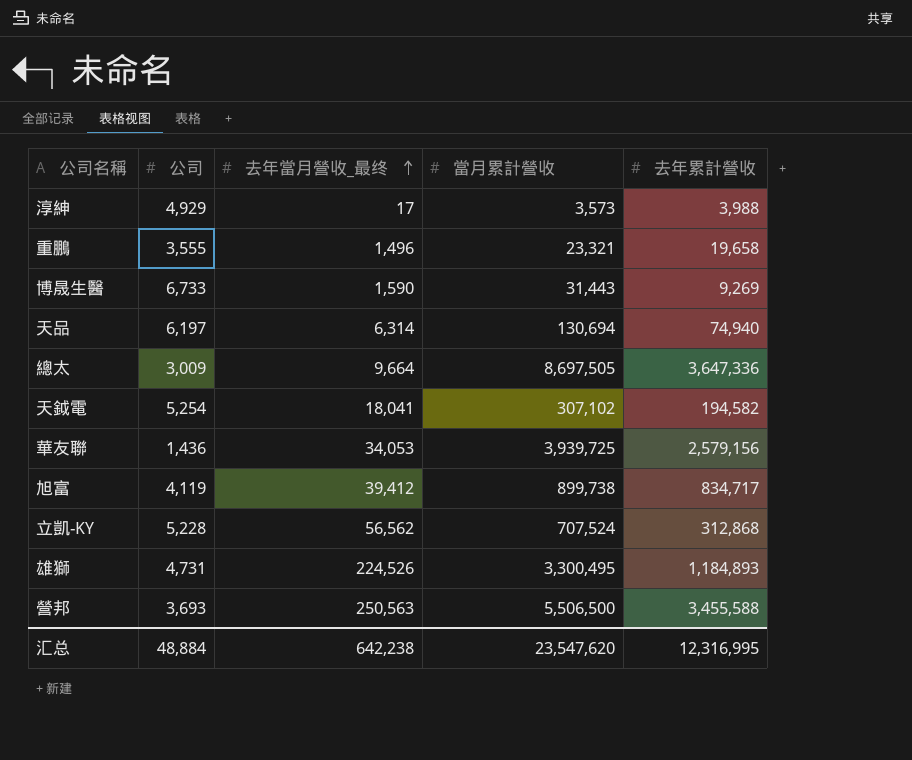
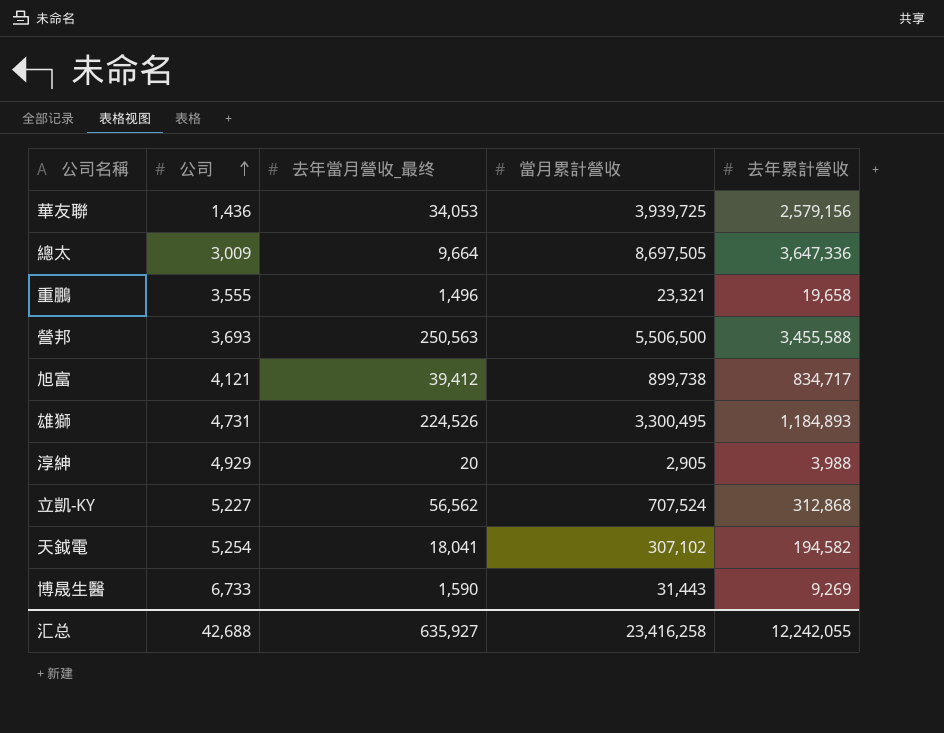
row order: 去年當月營收_最终 ascending -> 公司 ascending
row 天品: 6,197 | 6,314 | 130,694 | 74,940 -> none
旭富 | 公司: 4,119 -> 4,121
淳紳 | 去年當月營收_最终: 17 -> 20
淳紳 | 當月累計營收: 3,573 -> 2,905
立凱-KY | 公司: 5,228 -> 5,227
汇总 | 公司: 48,884 -> 42,688
汇总 | 去年當月營收_最终: 642,238 -> 635,927
汇总 | 當月累計營收: 23,547,620 -> 23,416,258
汇总 | 去年累計營收: 12,316,995 -> 12,242,055

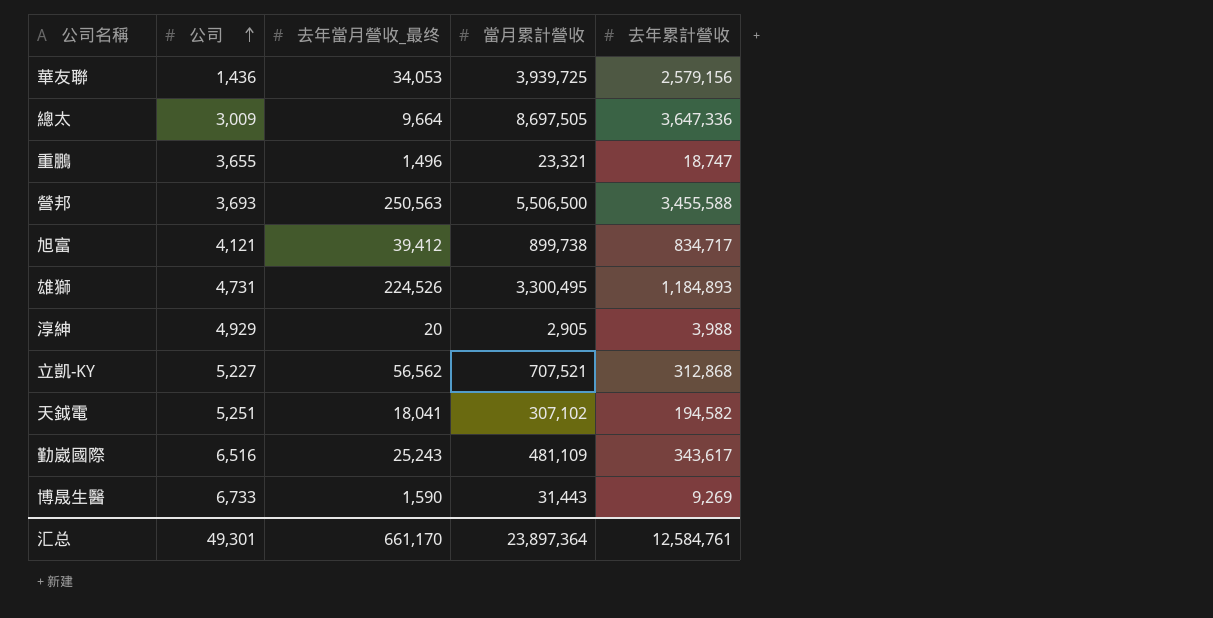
重鵬 | 公司: 3,555 -> 3,655
重鵬 | 去年累計營收: 19,658 -> 18,747
立凱-KY | 當月累計營收: 707,524 -> 707,521
天鉞電 | 公司: 5,254 -> 5,251
row 勤崴國際: none -> 6,516 | 25,243 | 481,109 | 343,617
汇总 | 公司: 42,688 -> 49,301
汇总 | 去年當月營收_最终: 635,927 -> 661,170
汇总 | 當月累計營收: 23,416,258 -> 23,897,364
汇总 | 去年累計營收: 12,242,055 -> 12,584,761

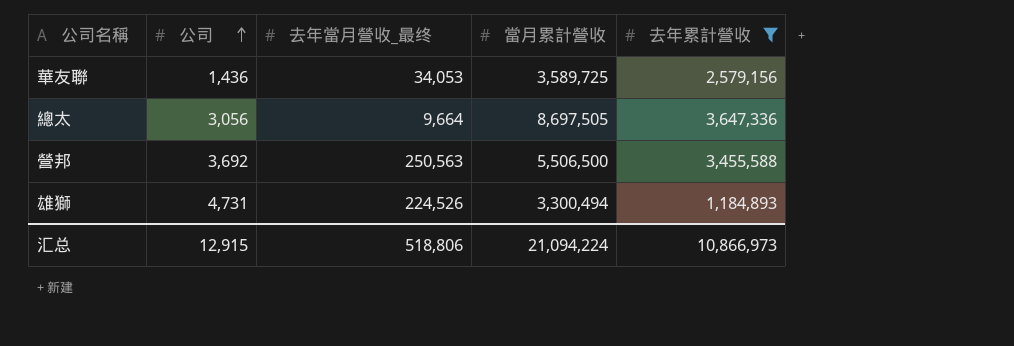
filter: none -> 去年累計營收 >= 1,184,893
華友聯 | 當月累計營收: 3,939,725 -> 3,589,725
總太 | 公司: 3,009 -> 3,056
營邦 | 公司: 3,693 -> 3,692
雄獅 | 當月累計營收: 3,300,495 -> 3,300,494
汇总 | 公司: 49,301 -> 12,915
汇总 | 去年當月營收_最终: 661,170 -> 518,806
汇总 | 當月累計營收: 23,897,364 -> 21,094,224
汇总 | 去年累計營收: 12,584,761 -> 10,866,973

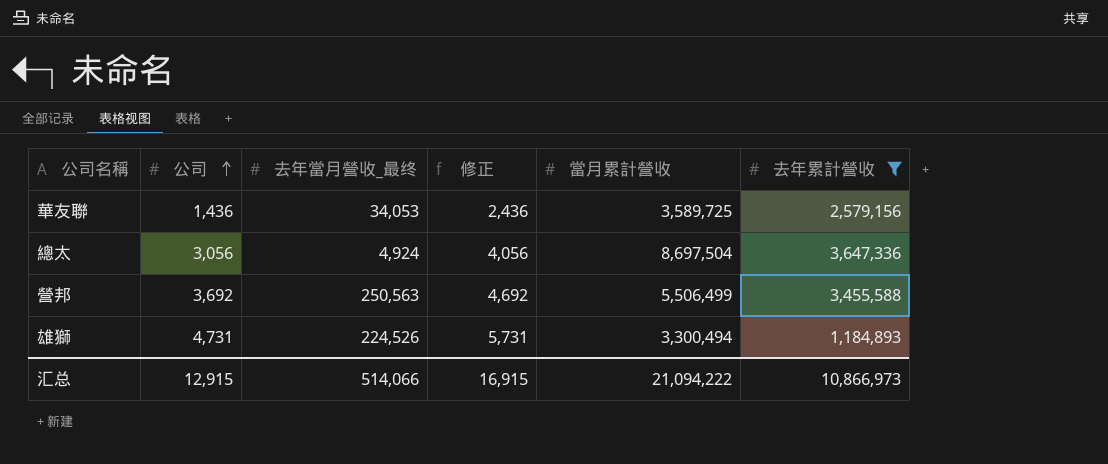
column 修正 | formula: none -> [公司] + 1000
總太 | 去年當月營收_最终: 9,664 -> 4,924
總太 | 當月累計營收: 8,697,505 -> 8,697,504
營邦 | 當月累計營收: 5,506,500 -> 5,506,499
汇总 | 去年當月營收_最终: 518,806 -> 514,066
汇总 | 當月累計營收: 21,094,224 -> 21,094,222

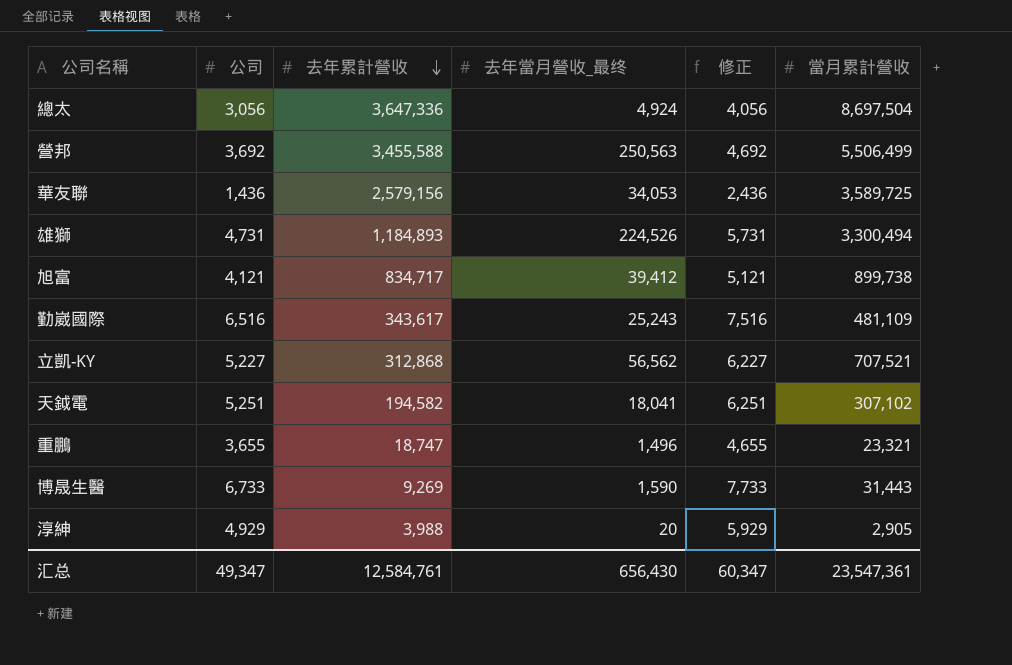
filter: 去年累計營收 >= 1,184,893 -> none
row order: 公司 ascending -> 去年累計營收 descending
column 去年累計營收 | position: 6 -> 3
汇总 | 公司: 12,915 -> 49,347
汇总 | 去年累計營收: 10,866,973 -> 12,584,761
汇总 | 去年當月營收_最终: 514,066 -> 656,430
汇总 | 修正: 16,915 -> 60,347
汇总 | 當月累計營收: 21,094,222 -> 23,547,361

